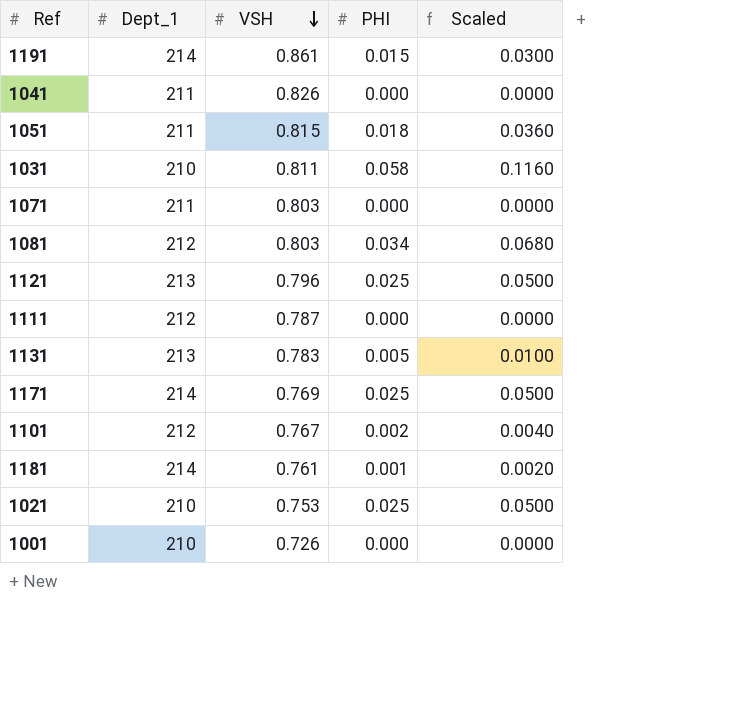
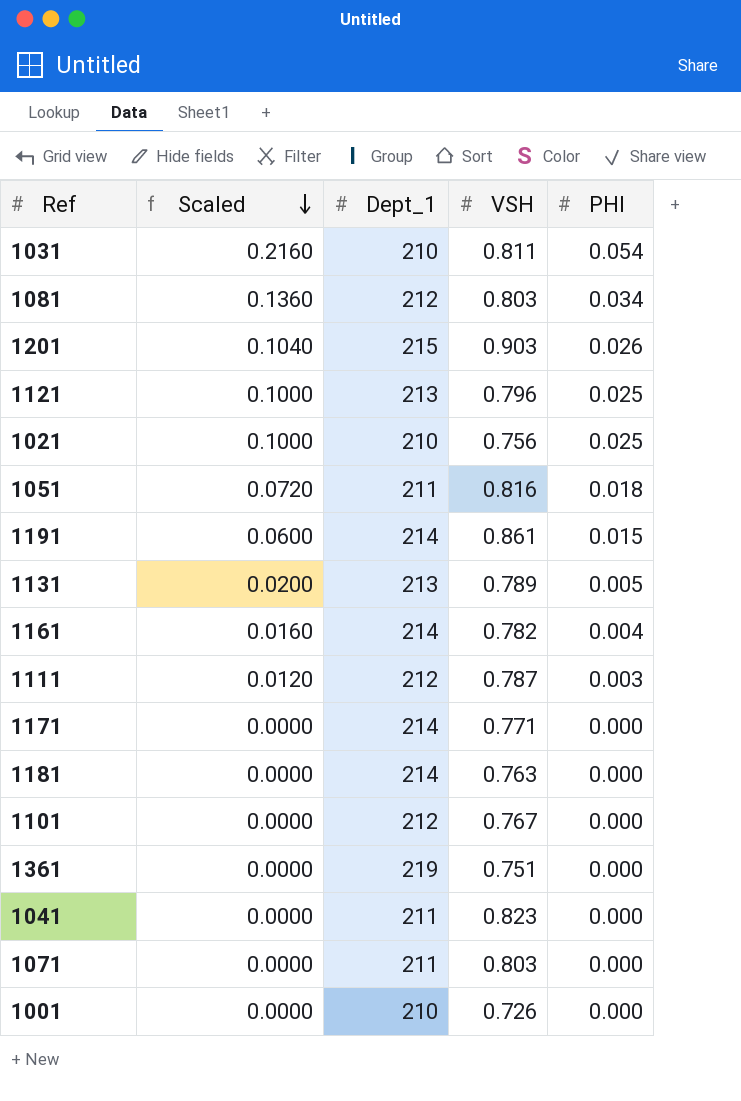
row order: VSH descending -> Scaled descending
column Scaled | formula: [PHI] * 2 -> [PHI] * 4
column Scaled | position: 5 -> 2
1031 | PHI: 0.058 -> 0.054
row 1201: none -> 0.1040 | 215 | 0.903 | 0.026
1021 | VSH: 0.753 -> 0.756
1051 | VSH: 0.815 -> 0.816
1131 | VSH: 0.783 -> 0.789
row 1161: none -> 0.0160 | 214 | 0.782 | 0.004
1111 | PHI: 0.000 -> 0.003
1171 | VSH: 0.769 -> 0.771
1171 | PHI: 0.025 -> 0.000
1181 | VSH: 0.761 -> 0.763
1181 | PHI: 0.001 -> 0.000
1101 | PHI: 0.002 -> 0.000
row 1361: none -> 0.0000 | 219 | 0.751 | 0.000
1041 | VSH: 0.826 -> 0.823

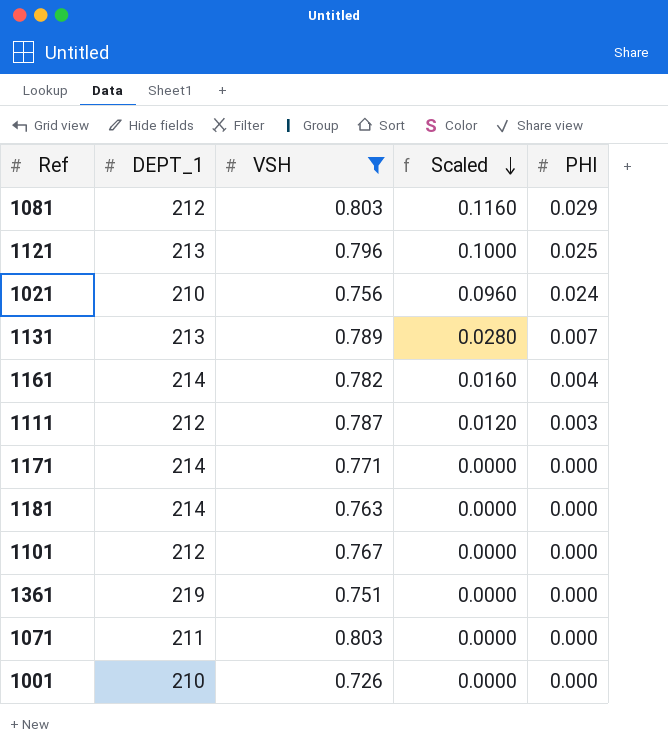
filter: none -> VSH <= 0.803
column name: Dept_1 -> DEPT_1
column Scaled | position: 2 -> 4
1081 | Scaled: 0.1360 -> 0.1160
1081 | PHI: 0.034 -> 0.029
1021 | Scaled: 0.1000 -> 0.0960
1021 | PHI: 0.025 -> 0.024
1131 | Scaled: 0.0200 -> 0.0280
1131 | PHI: 0.005 -> 0.007

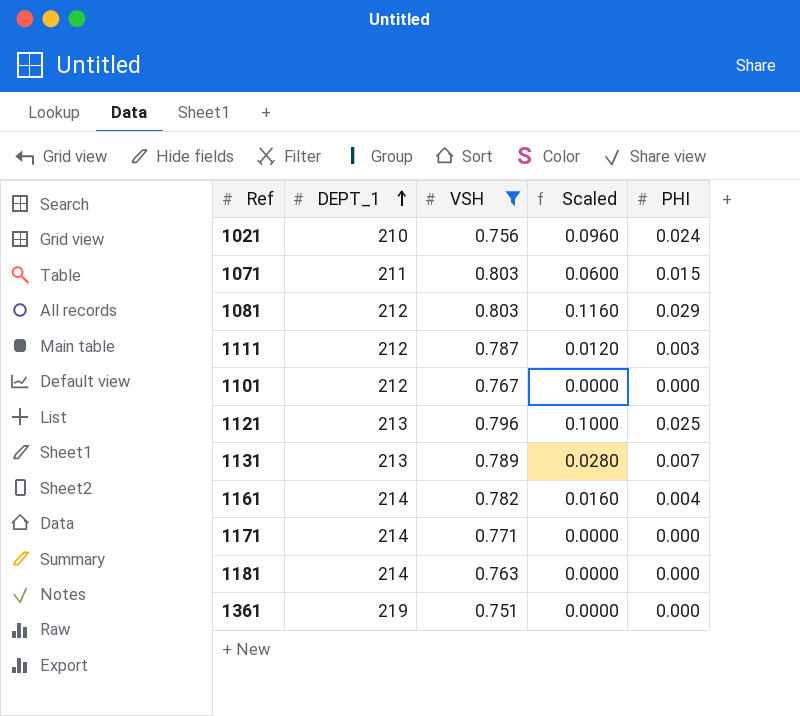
row order: Scaled descending -> DEPT_1 ascending
row 1001: 210 | 0.726 | 0.0000 | 0.000 -> none
1071 | Scaled: 0.0000 -> 0.0600
1071 | PHI: 0.000 -> 0.015

